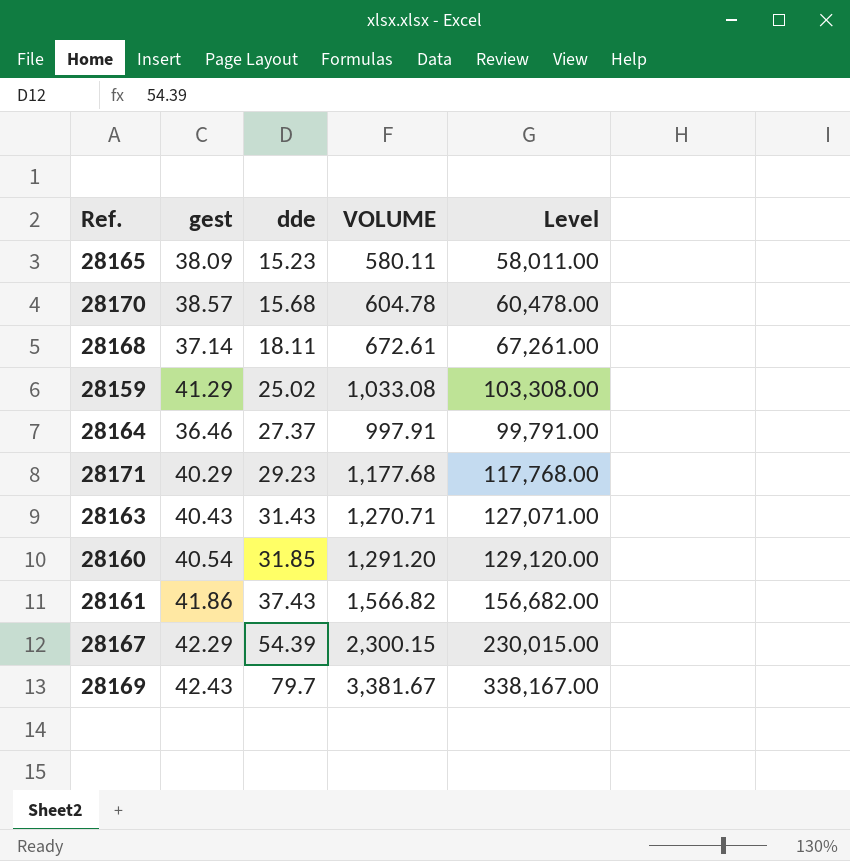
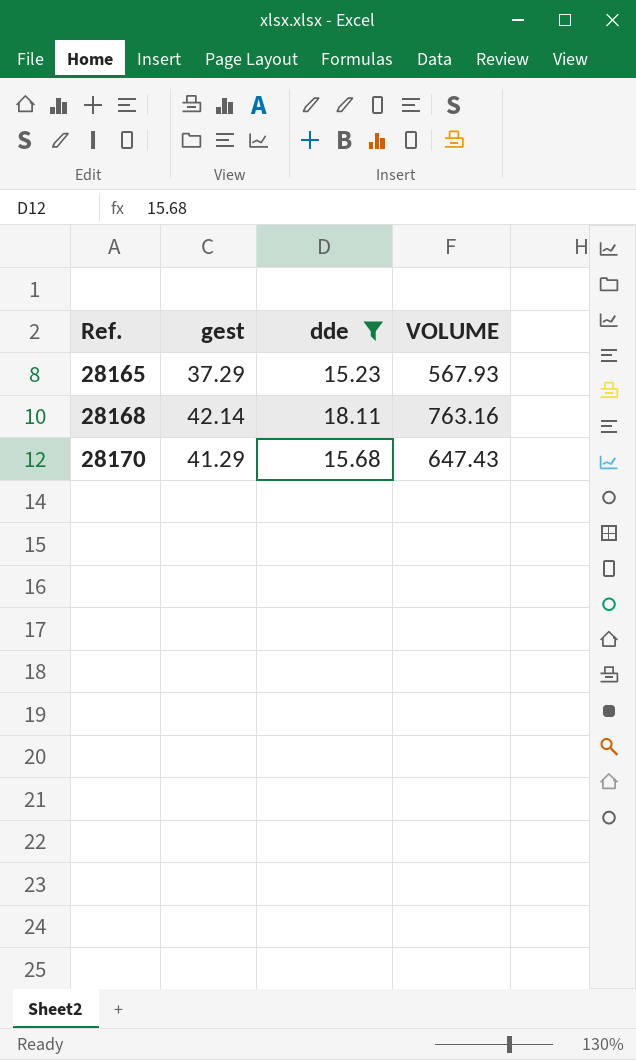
filter: none -> dde <= 18.11
row order: dde ascending -> Ref. ascending
column Level | formula: [VOLUME] * 100 -> none
28165 | gest: 38.09 -> 37.29
28165 | VOLUME: 580.11 -> 567.93
28168 | gest: 37.14 -> 42.14
28168 | VOLUME: 672.61 -> 763.16
28170 | gest: 38.57 -> 41.29
28170 | VOLUME: 604.78 -> 647.43

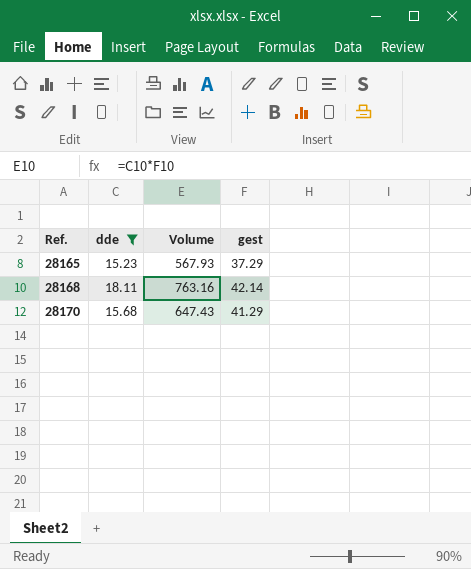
column name: VOLUME -> Volume
column gest | position: 2 -> 4

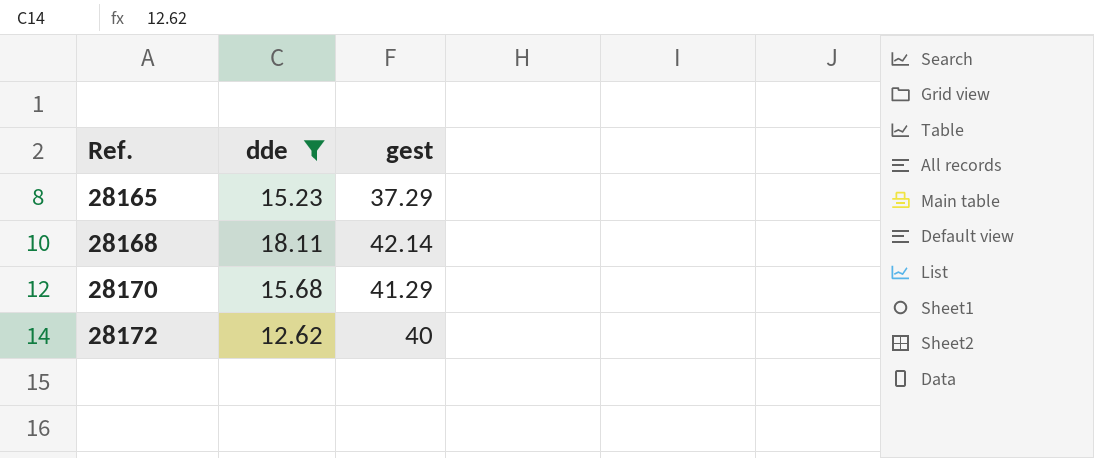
column Volume | formula: [dde] * [gest] -> none
row 28172: none -> 12.62 | 40

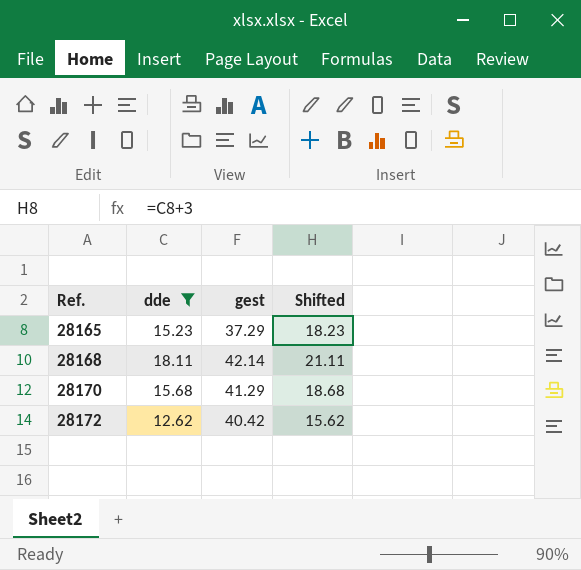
column Shifted | formula: none -> [dde] + 3
28172 | gest: 40 -> 40.42

